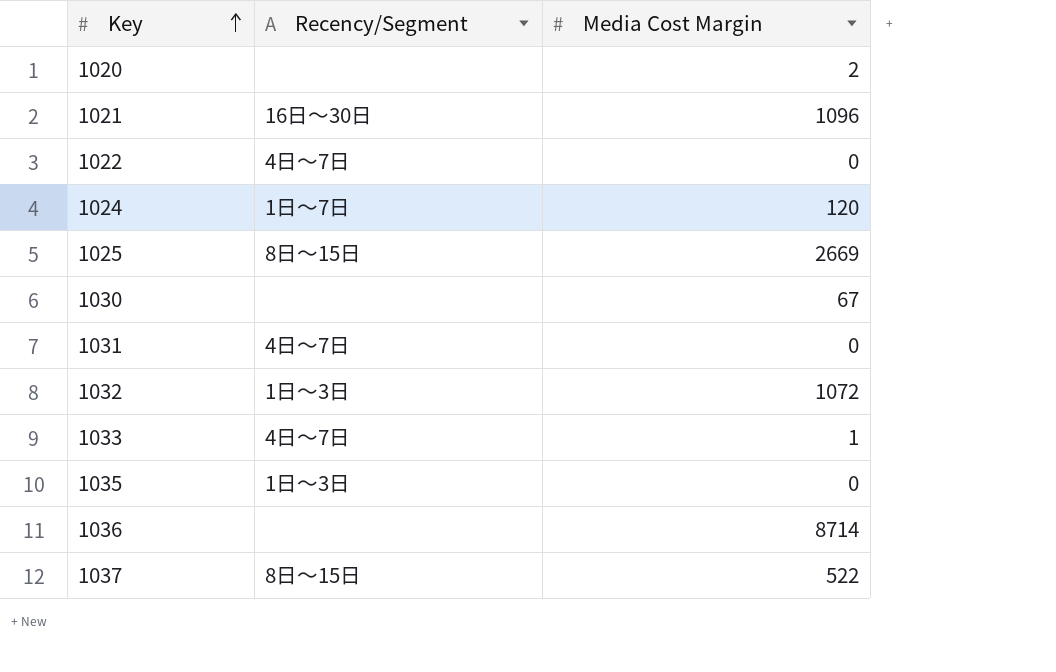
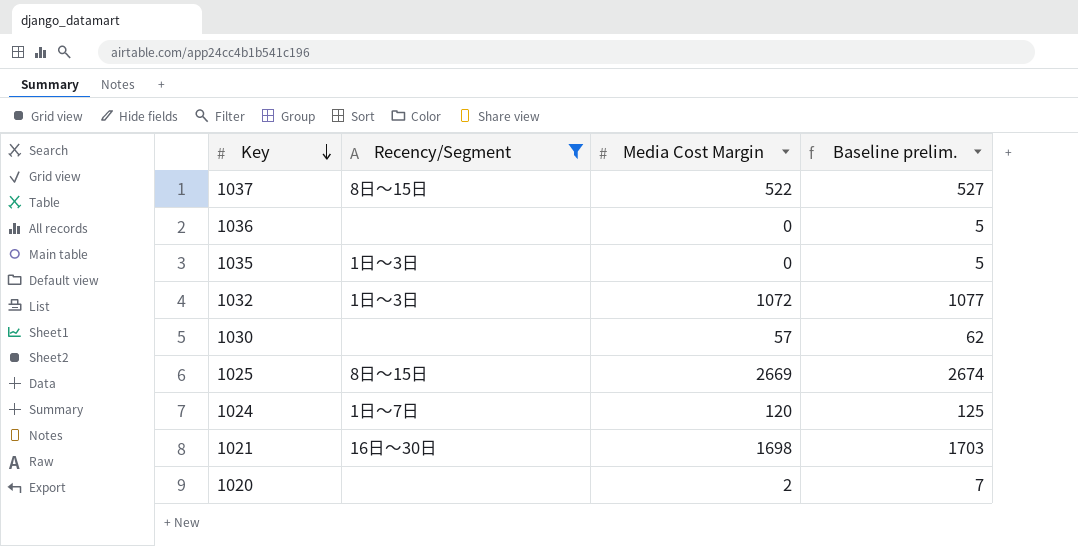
filter: none -> Recency/Segment != 4日〜7日
row order: Key ascending -> Key descending
column Baseline prelim. | formula: none -> [Media Cost Margin] + 5
1036 | Media Cost Margin: 8714 -> 0
1030 | Media Cost Margin: 67 -> 57
1021 | Media Cost Margin: 1096 -> 1698

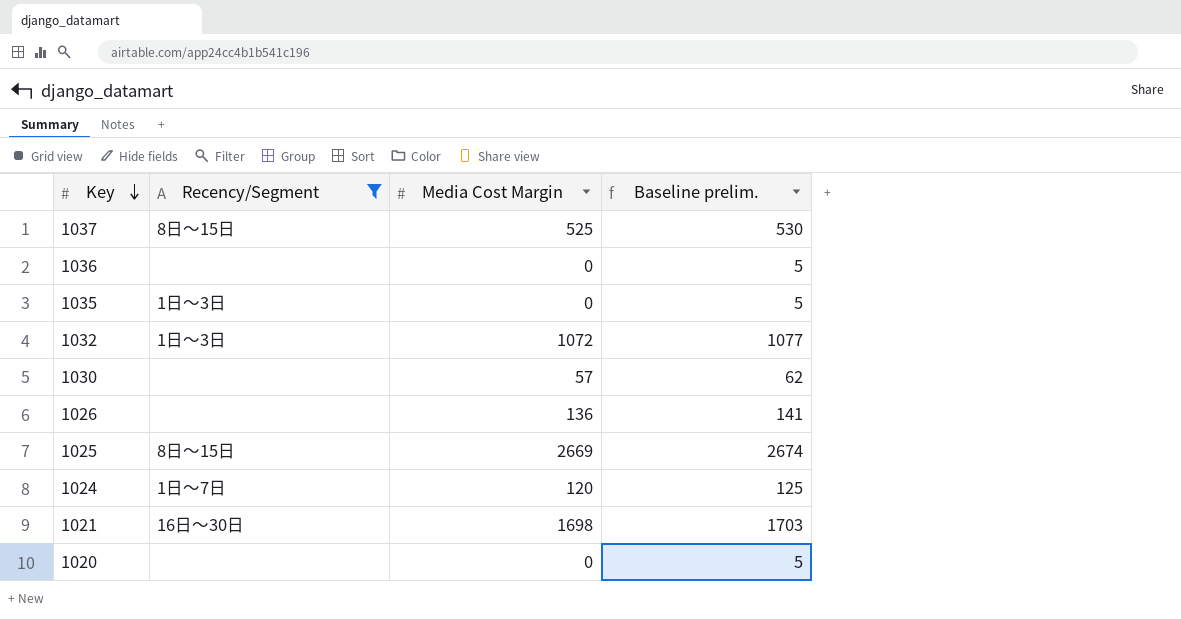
1037 | Media Cost Margin: 522 -> 525
1037 | Baseline prelim.: 527 -> 530
row 1026: none -> none | 136 | 141
1020 | Media Cost Margin: 2 -> 0
1020 | Baseline prelim.: 7 -> 5

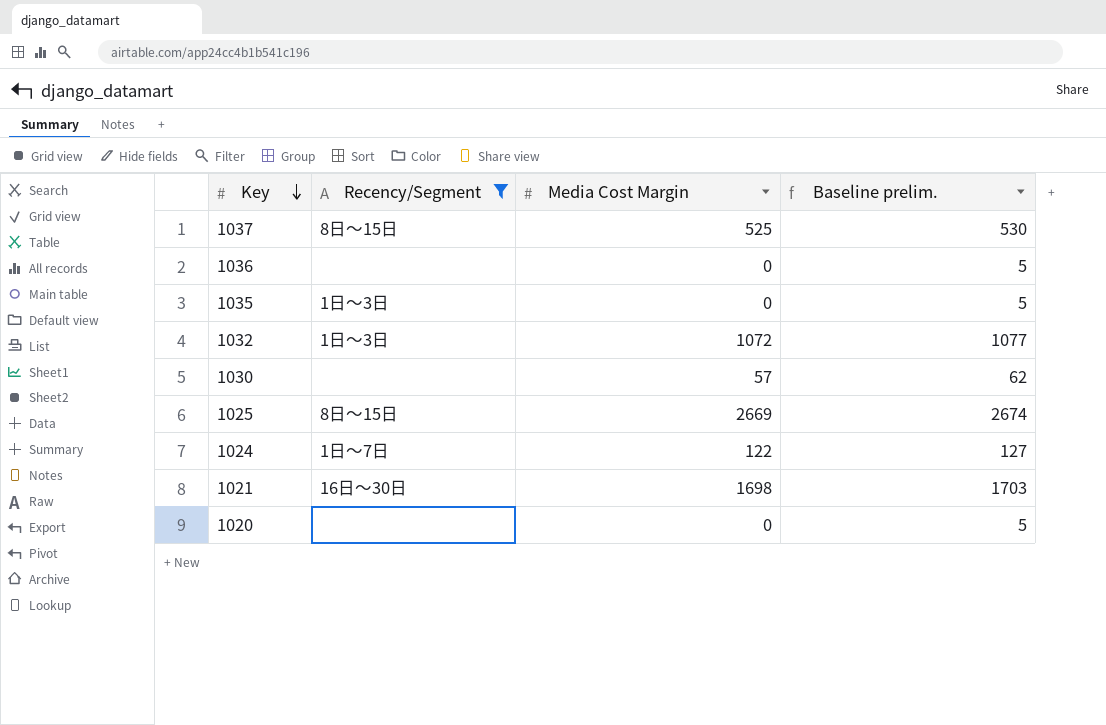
row 1026: none | 136 | 141 -> none
1024 | Media Cost Margin: 120 -> 122
1024 | Baseline prelim.: 125 -> 127

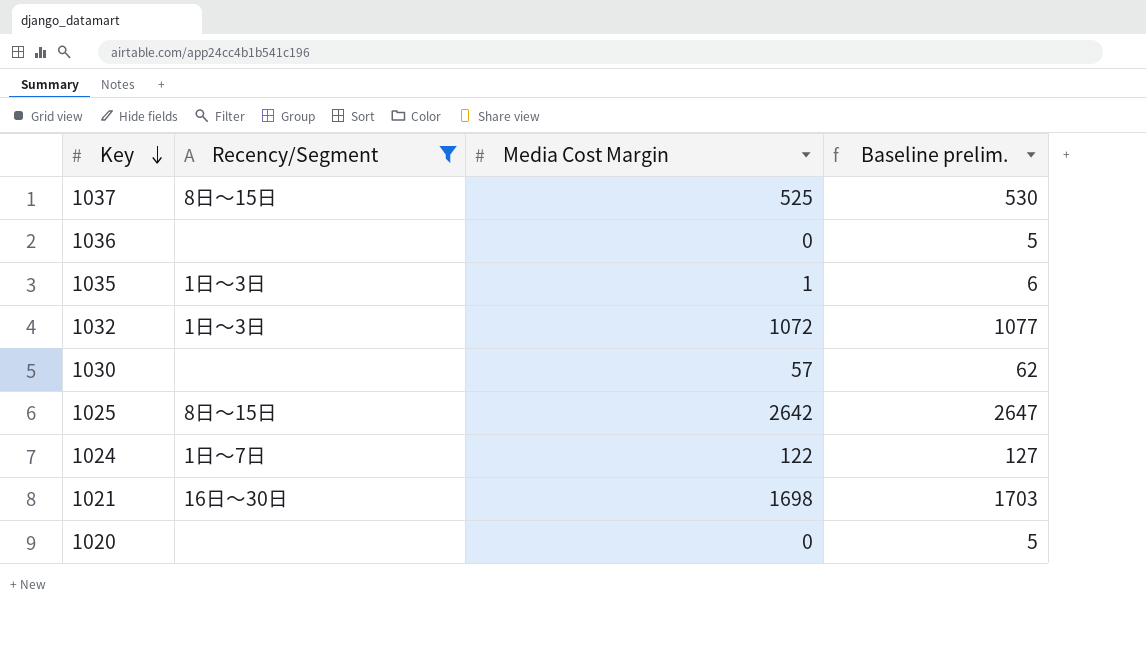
1035 | Media Cost Margin: 0 -> 1
1035 | Baseline prelim.: 5 -> 6
1025 | Media Cost Margin: 2669 -> 2642
1025 | Baseline prelim.: 2674 -> 2647

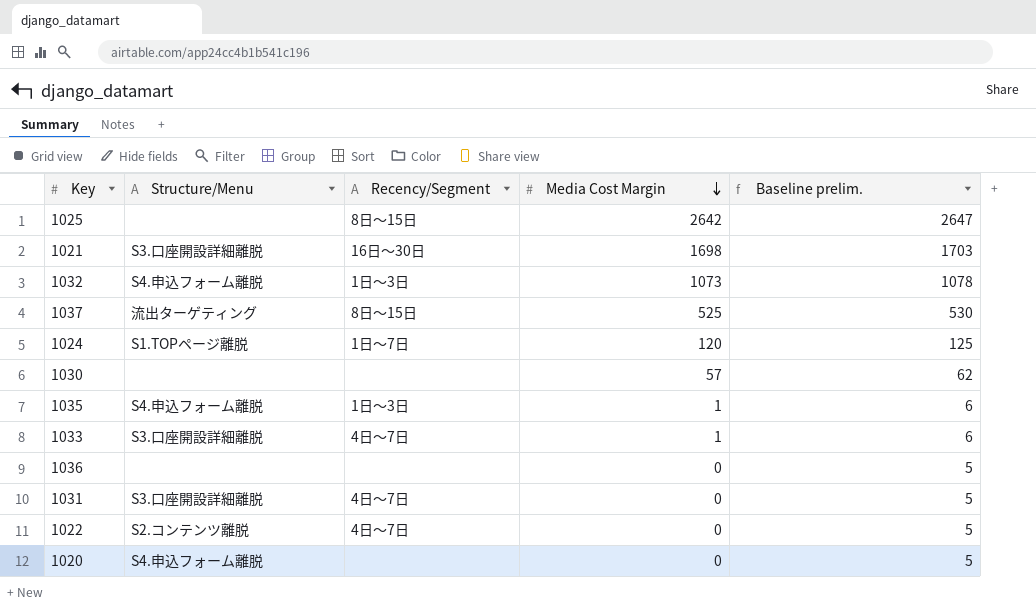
filter: Recency/Segment != 4日〜7日 -> none
row order: Key descending -> Media Cost Margin descending
column Structure/Menu | position: none -> 2
1032 | Media Cost Margin: 1072 -> 1073
1032 | Baseline prelim.: 1077 -> 1078
1024 | Media Cost Margin: 122 -> 120
1024 | Baseline prelim.: 127 -> 125

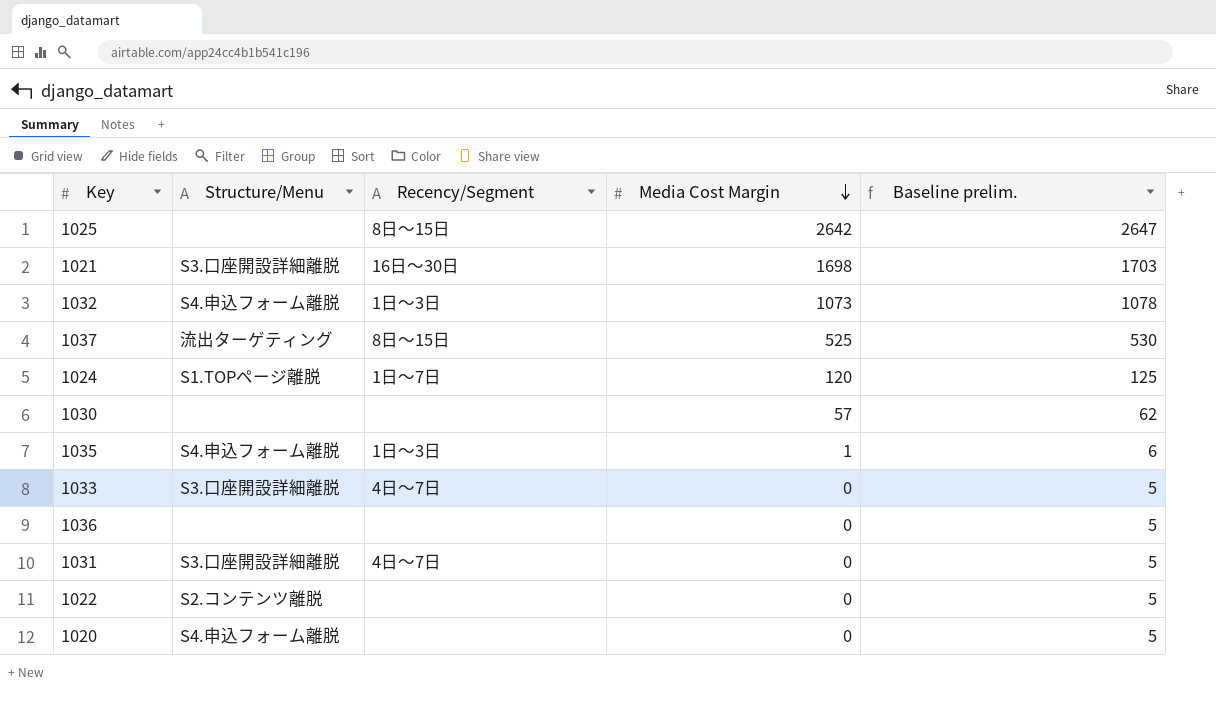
1033 | Media Cost Margin: 1 -> 0
1033 | Baseline prelim.: 6 -> 5
1022 | Recency/Segment: 4日〜7日 -> none

